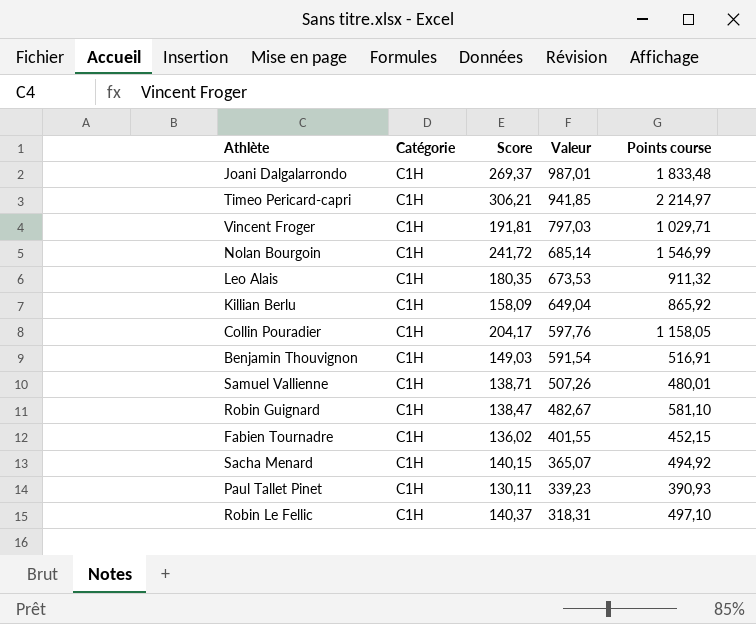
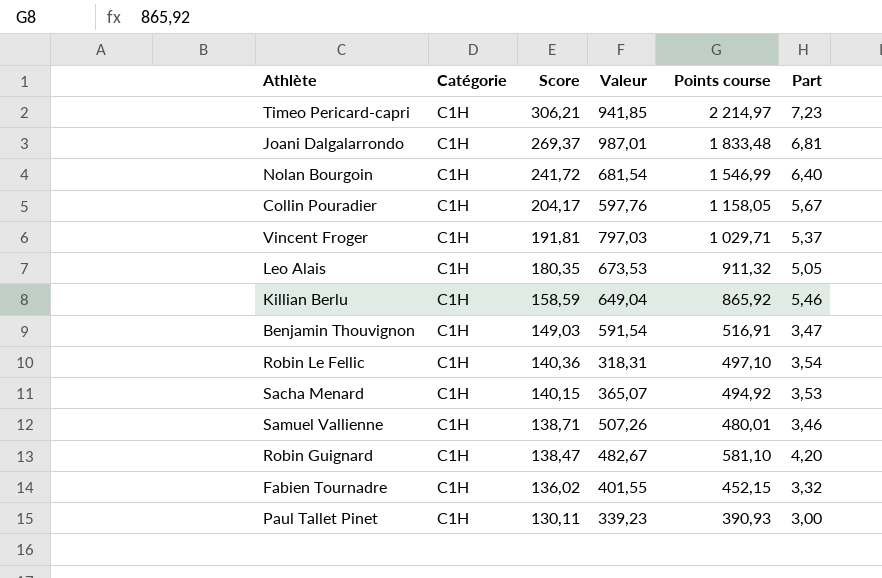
row order: Valeur descending -> Score descending
column Part | formula: none -> [Points course] / [Score]
Nolan Bourgoin | Valeur: 685,14 -> 681,54
Killian Berlu | Score: 158,09 -> 158,59
Robin Le Fellic | Score: 140,37 -> 140,36

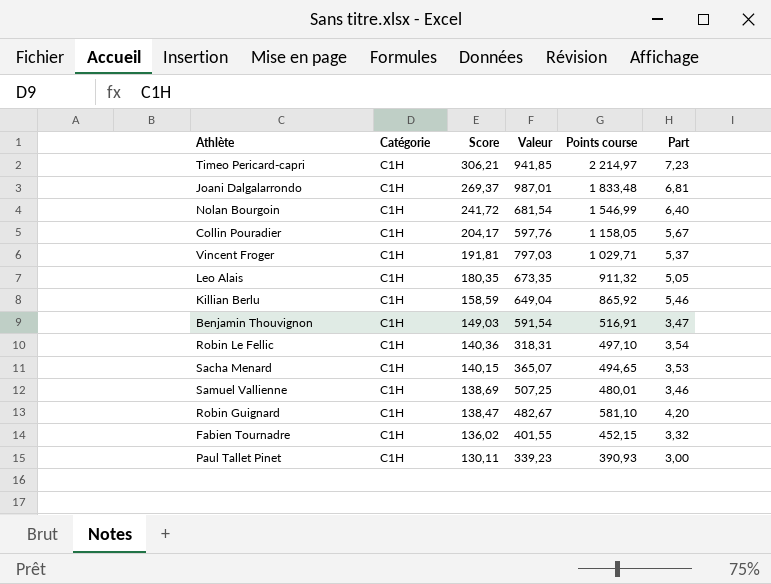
Leo Alais | Valeur: 673,53 -> 673,35
Sacha Menard | Points course: 494,92 -> 494,65
Samuel Vallienne | Score: 138,71 -> 138,69
Samuel Vallienne | Valeur: 507,26 -> 507,25

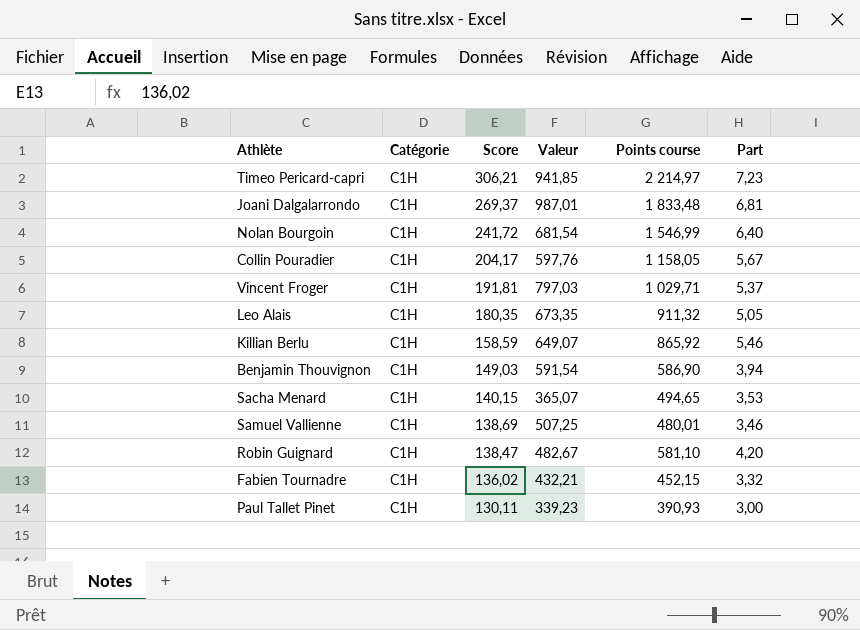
row Robin Le Fellic: C1H | 140,36 | 318,31 | 497,10 | 3,54 -> none
Killian Berlu | Valeur: 649,04 -> 649,07
Benjamin Thouvignon | Points course: 516,91 -> 586,90
Benjamin Thouvignon | Part: 3,47 -> 3,94
Fabien Tournadre | Valeur: 401,55 -> 432,21

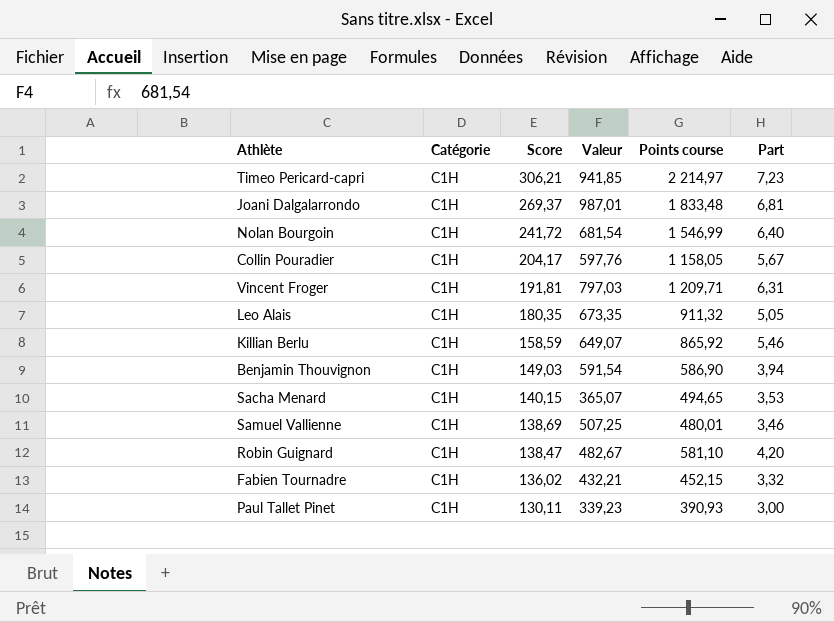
Vincent Froger | Points course: 1 029,71 -> 1 209,71
Vincent Froger | Part: 5,37 -> 6,31

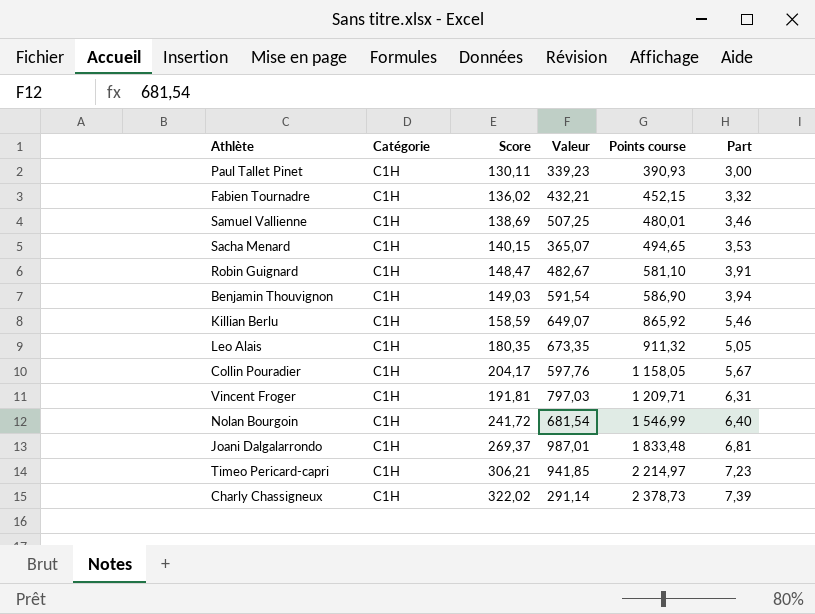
row order: Score descending -> Points course ascending
Robin Guignard | Score: 138,47 -> 148,47
Robin Guignard | Part: 4,20 -> 3,91
row Charly Chassigneux: none -> C1H | 322,02 | 291,14 | 2 378,73 | 7,39

